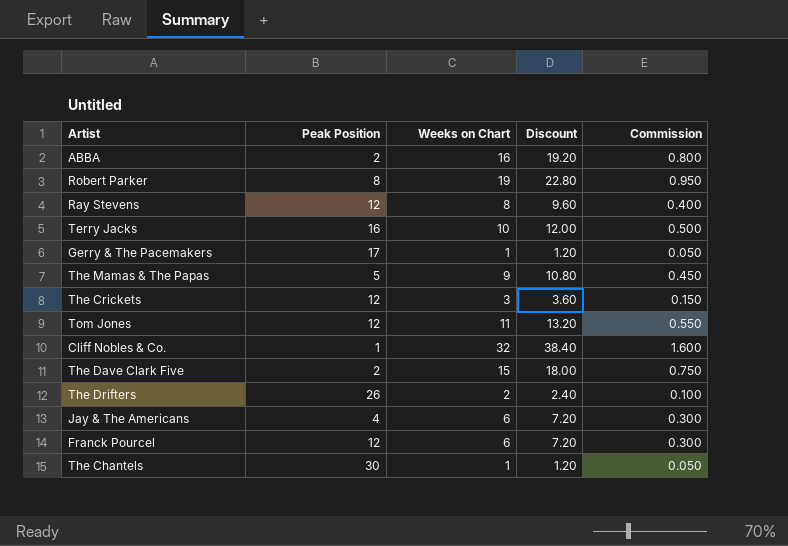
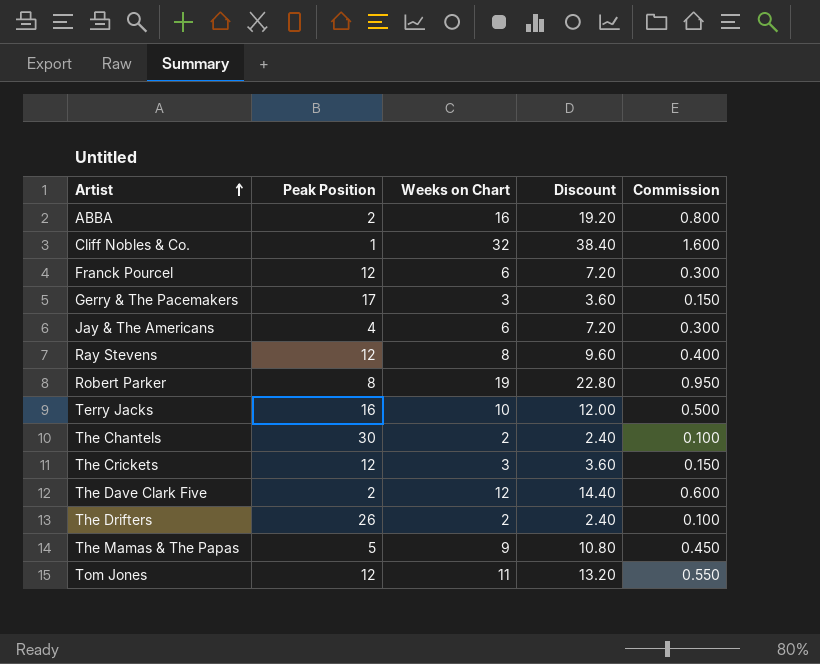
row order: none -> Artist ascending
Gerry & The Pacemakers | Weeks on Chart: 1 -> 3
Gerry & The Pacemakers | Discount: 1.20 -> 3.60
Gerry & The Pacemakers | Commission: 0.050 -> 0.150
The Chantels | Weeks on Chart: 1 -> 2
The Chantels | Discount: 1.20 -> 2.40
The Chantels | Commission: 0.050 -> 0.100
The Dave Clark Five | Weeks on Chart: 15 -> 12
The Dave Clark Five | Discount: 18.00 -> 14.40
The Dave Clark Five | Commission: 0.750 -> 0.600

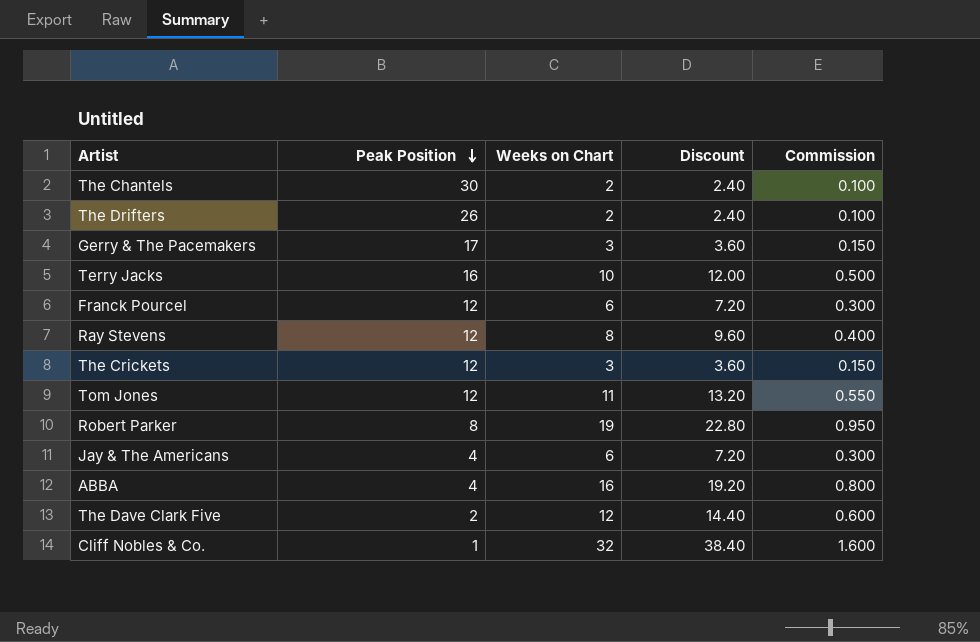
row order: Artist ascending -> Peak Position descending
row The Mamas & The Papas: 5 | 9 | 10.80 | 0.450 -> none
ABBA | Peak Position: 2 -> 4

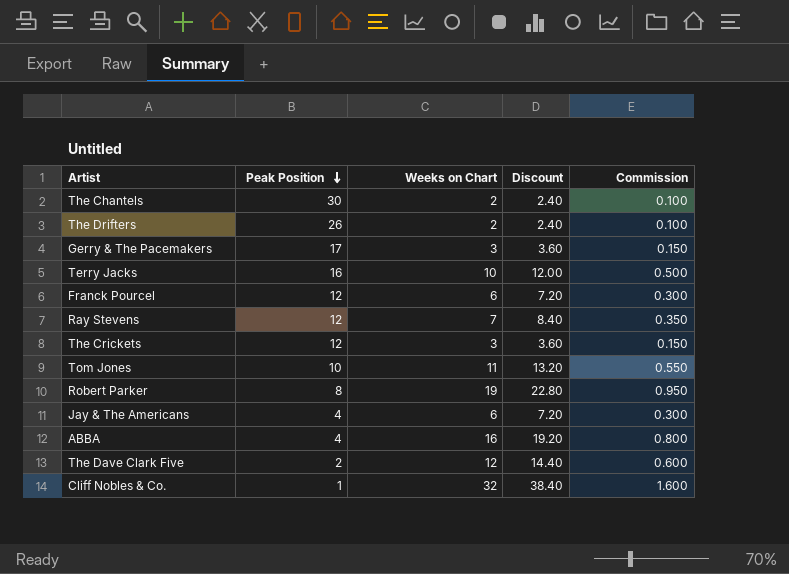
Ray Stevens | Weeks on Chart: 8 -> 7
Ray Stevens | Discount: 9.60 -> 8.40
Ray Stevens | Commission: 0.400 -> 0.350
Tom Jones | Peak Position: 12 -> 10

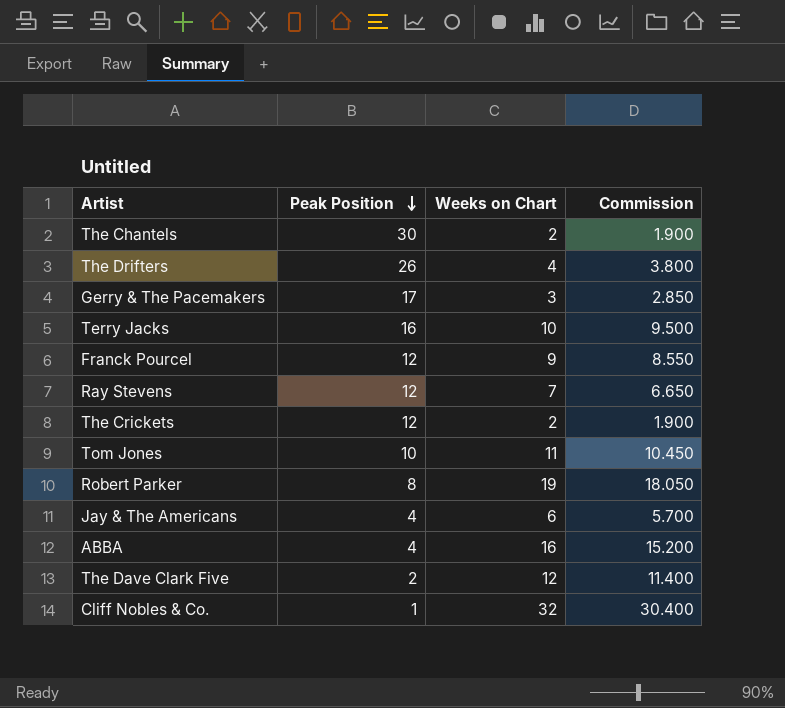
column Discount | formula: [Weeks on Chart] * 1.2 -> none
column Commission | formula: [Weeks on Chart] * 0.05 -> [Weeks on Chart] * 0.95
The Drifters | Weeks on Chart: 2 -> 4
Franck Pourcel | Weeks on Chart: 6 -> 9
The Crickets | Weeks on Chart: 3 -> 2

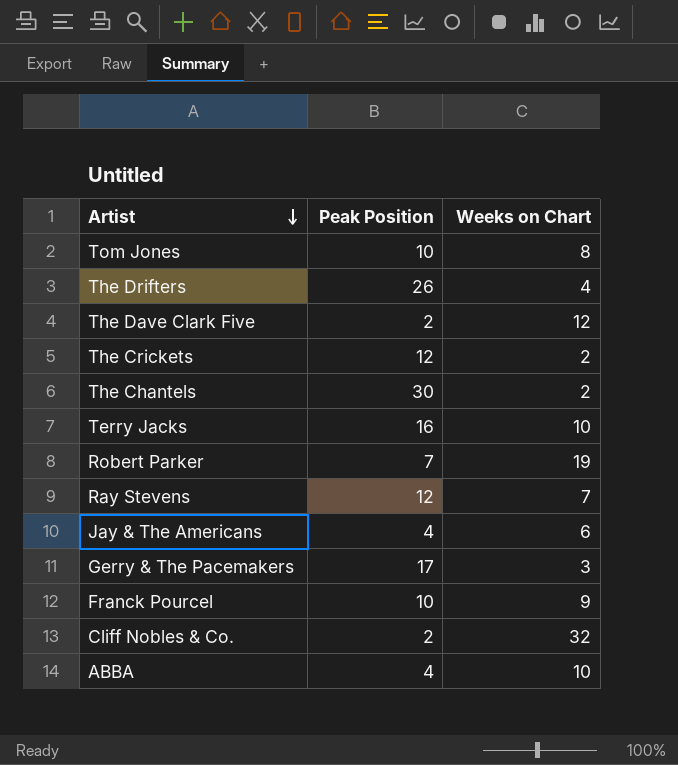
row order: Peak Position descending -> Artist descending
column Commission | formula: [Weeks on Chart] * 0.95 -> none
Tom Jones | Weeks on Chart: 11 -> 8
Robert Parker | Peak Position: 8 -> 7
Franck Pourcel | Peak Position: 12 -> 10
Cliff Nobles & Co. | Peak Position: 1 -> 2
ABBA | Weeks on Chart: 16 -> 10

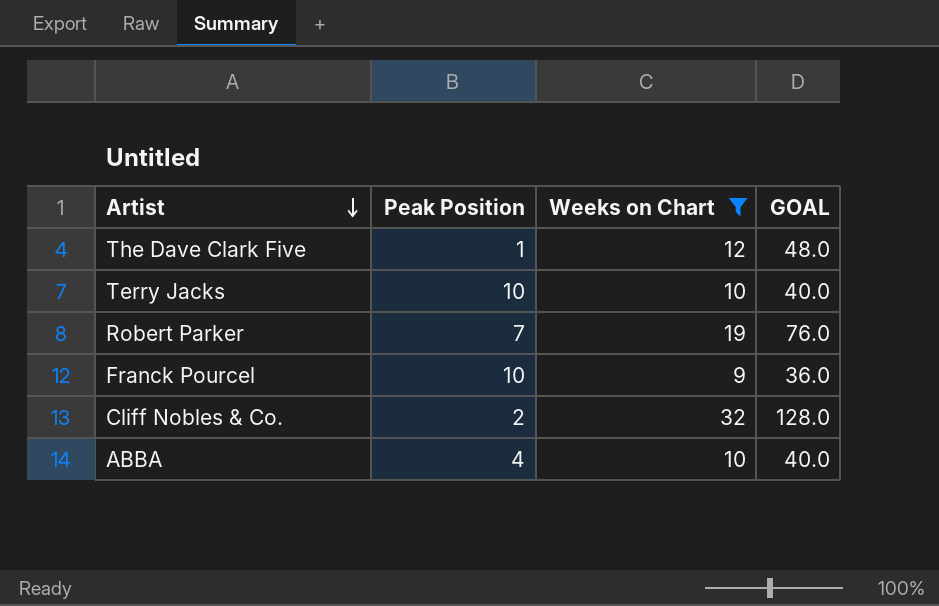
filter: none -> Weeks on Chart >= 9
column GOAL | formula: none -> [Weeks on Chart] * 4
The Dave Clark Five | Peak Position: 2 -> 1
Terry Jacks | Peak Position: 16 -> 10

